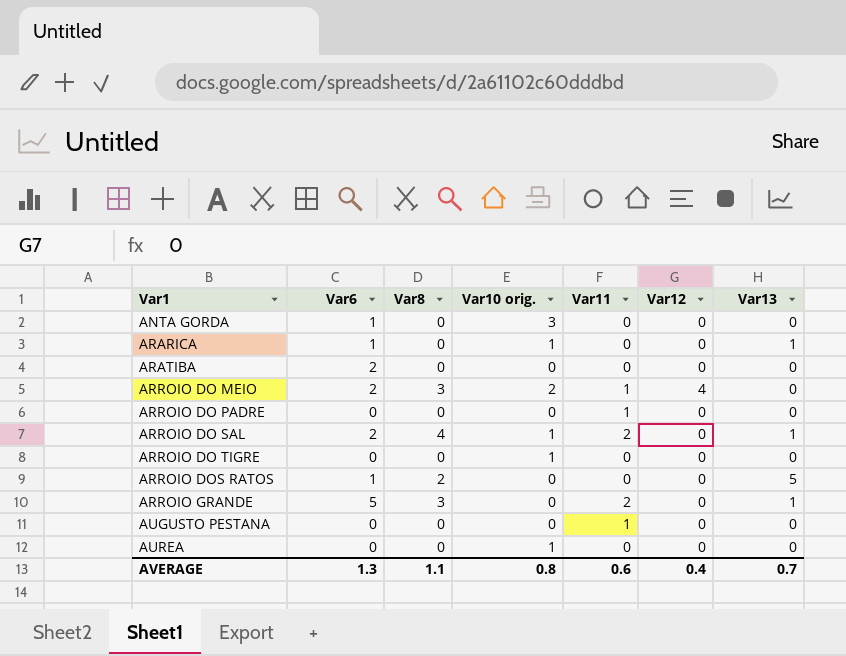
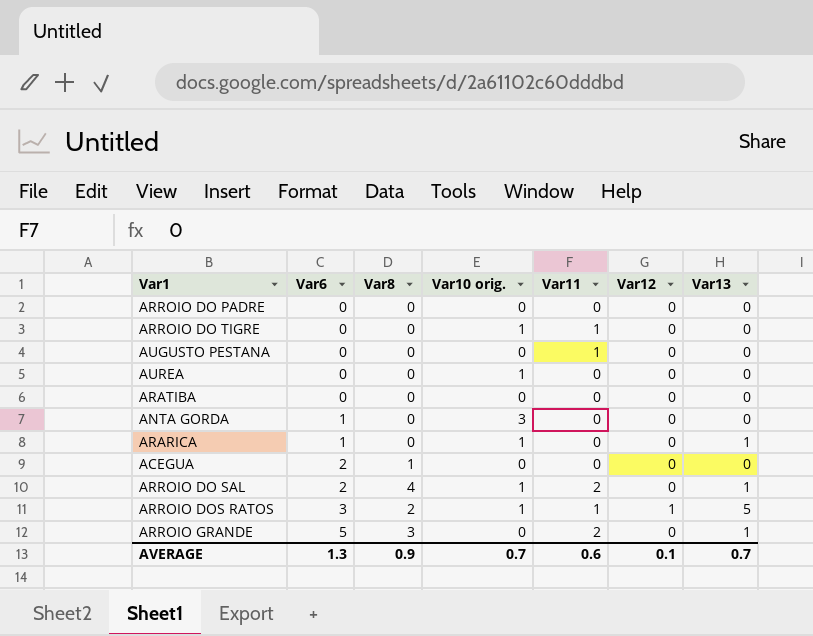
row order: Var1 ascending -> Var6 ascending
row ARROIO DO MEIO: 2 | 3 | 2 | 1 | 4 | 0 -> none
ARROIO DO PADRE | Var11: 1 -> 0
ARROIO DO TIGRE | Var11: 0 -> 1
ARATIBA | Var6: 2 -> 0
row ACEGUA: none -> 2 | 1 | 0 | 0 | 0 | 0
ARROIO DOS RATOS | Var6: 1 -> 3
ARROIO DOS RATOS | Var10 orig.: 0 -> 1
ARROIO DOS RATOS | Var11: 0 -> 1
ARROIO DOS RATOS | Var12: 0 -> 1
AVERAGE | Var8: 1.1 -> 0.9
AVERAGE | Var10 orig.: 0.8 -> 0.7
AVERAGE | Var12: 0.4 -> 0.1

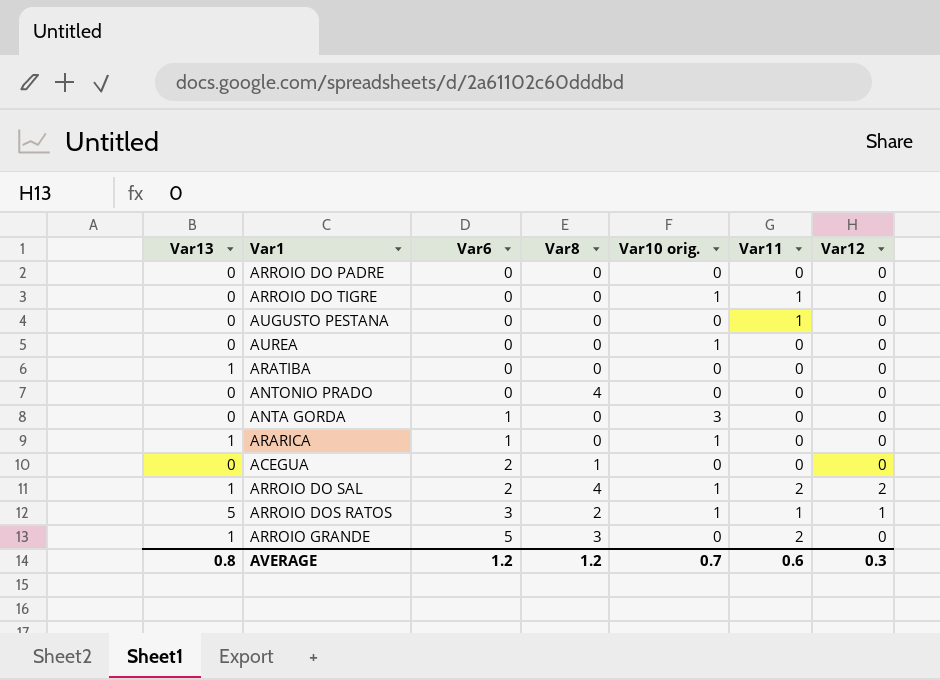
column Var13 | position: 7 -> 1
ARATIBA | Var13: 0 -> 1
row ANTONIO PRADO: none -> 0 | 0 | 4 | 0 | 0 | 0
ARROIO DO SAL | Var12: 0 -> 2
AVERAGE | Var13: 0.7 -> 0.8
AVERAGE | Var6: 1.3 -> 1.2
AVERAGE | Var8: 0.9 -> 1.2
AVERAGE | Var12: 0.1 -> 0.3

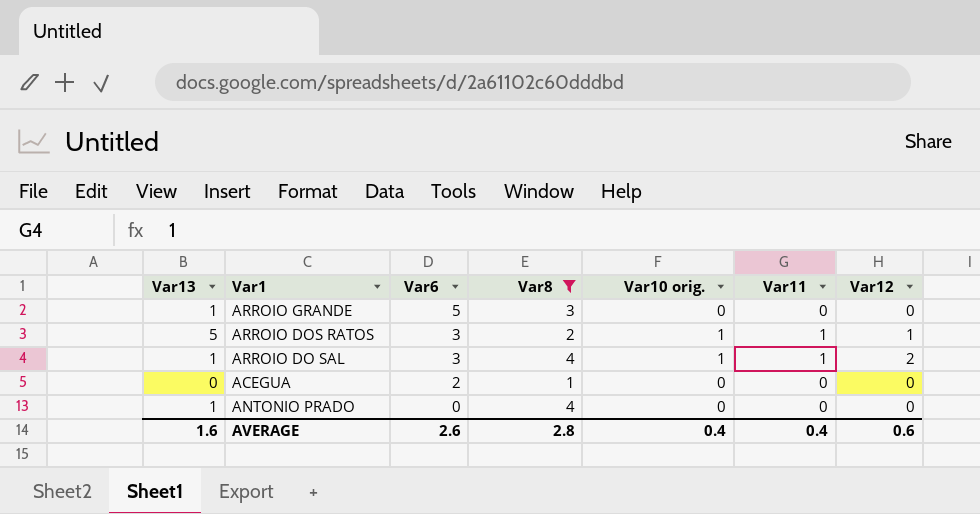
filter: none -> Var8 != 0
row order: Var6 ascending -> Var6 descending
ARROIO GRANDE | Var11: 2 -> 0
ARROIO DO SAL | Var6: 2 -> 3
ARROIO DO SAL | Var11: 2 -> 1
ANTONIO PRADO | Var13: 0 -> 1
AVERAGE | Var13: 0.8 -> 1.6
AVERAGE | Var6: 1.2 -> 2.6
AVERAGE | Var8: 1.2 -> 2.8
AVERAGE | Var10 orig.: 0.7 -> 0.4
AVERAGE | Var11: 0.6 -> 0.4
AVERAGE | Var12: 0.3 -> 0.6

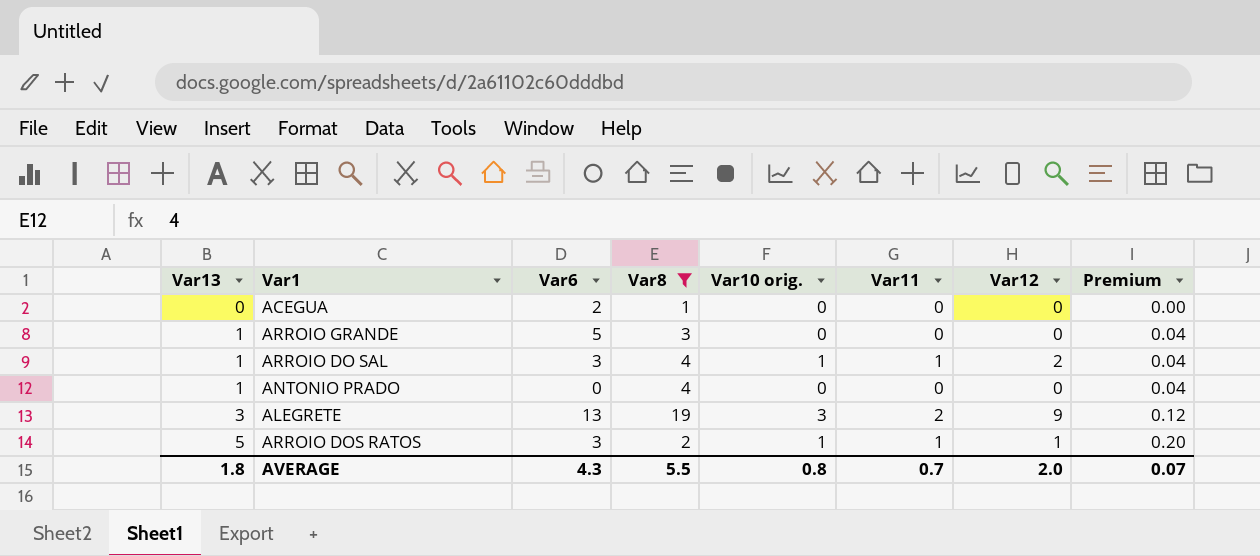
row order: Var6 descending -> Var13 ascending
column Premium | formula: none -> [Var13] * 0.04
row ALEGRETE: none -> 3 | 13 | 19 | 3 | 2 | 9 | 0.12
AVERAGE | Var13: 1.6 -> 1.8
AVERAGE | Var6: 2.6 -> 4.3
AVERAGE | Var8: 2.8 -> 5.5
AVERAGE | Var10 orig.: 0.4 -> 0.8
AVERAGE | Var11: 0.4 -> 0.7
AVERAGE | Var12: 0.6 -> 2.0

